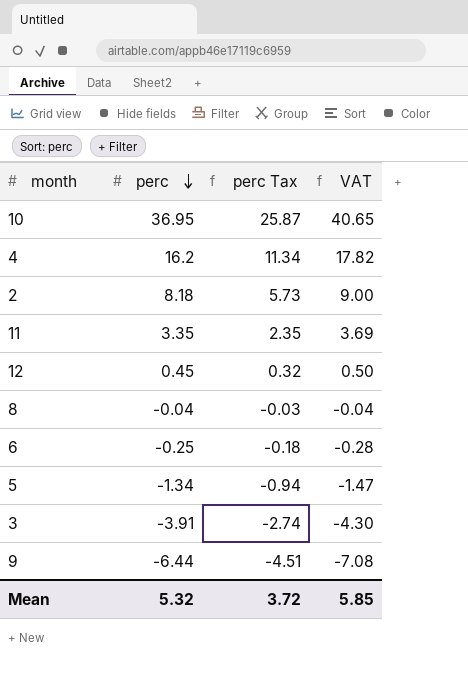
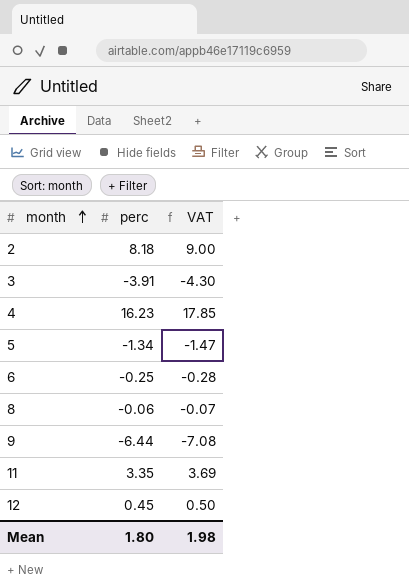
row order: perc descending -> month ascending
column perc Tax | formula: [perc] * 0.7 -> none
row 10: 36.95 | 25.87 | 40.65 -> none
4 | perc: 16.2 -> 16.23
4 | VAT: 17.82 -> 17.85
8 | perc: -0.04 -> -0.06
8 | VAT: -0.04 -> -0.07
Mean | perc: 5.32 -> 1.80
Mean | VAT: 5.85 -> 1.98

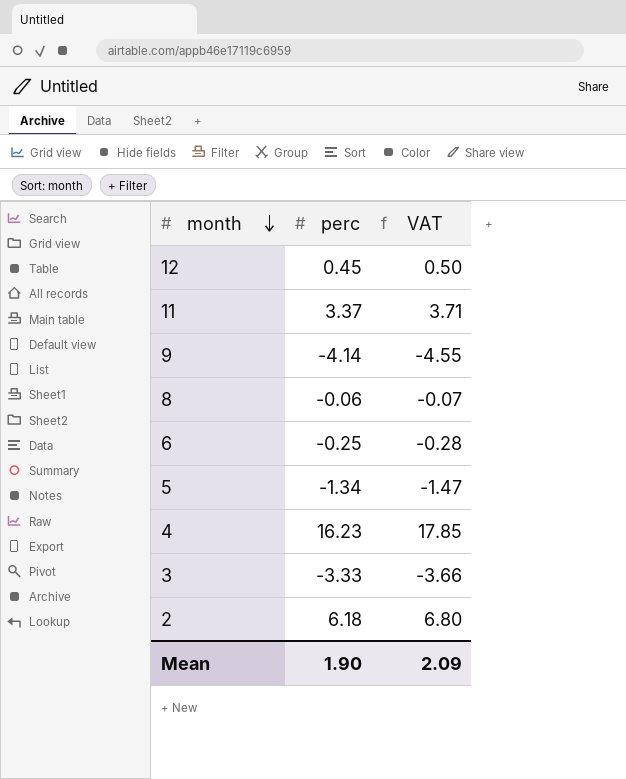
row order: month ascending -> month descending
11 | perc: 3.35 -> 3.37
11 | VAT: 3.69 -> 3.71
9 | perc: -6.44 -> -4.14
9 | VAT: -7.08 -> -4.55
3 | perc: -3.91 -> -3.33
3 | VAT: -4.30 -> -3.66
2 | perc: 8.18 -> 6.18
2 | VAT: 9.00 -> 6.80
Mean | perc: 1.80 -> 1.90
Mean | VAT: 1.98 -> 2.09

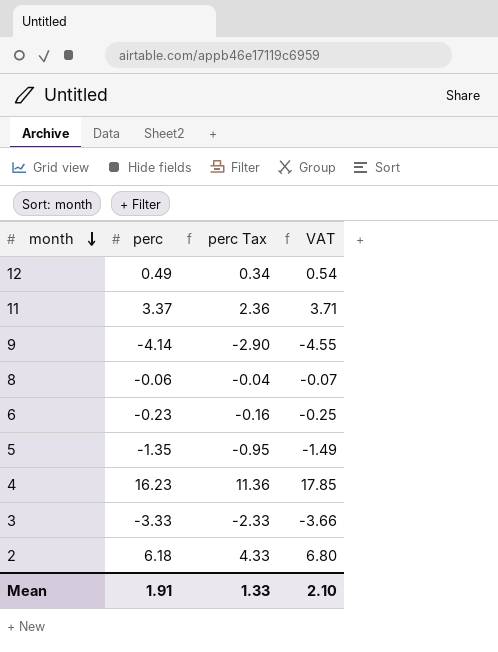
column perc Tax | formula: none -> [perc] * 0.7
12 | perc: 0.45 -> 0.49
12 | VAT: 0.50 -> 0.54
6 | perc: -0.25 -> -0.23
6 | VAT: -0.28 -> -0.25
5 | perc: -1.34 -> -1.35
5 | VAT: -1.47 -> -1.49
Mean | perc: 1.90 -> 1.91
Mean | VAT: 2.09 -> 2.10

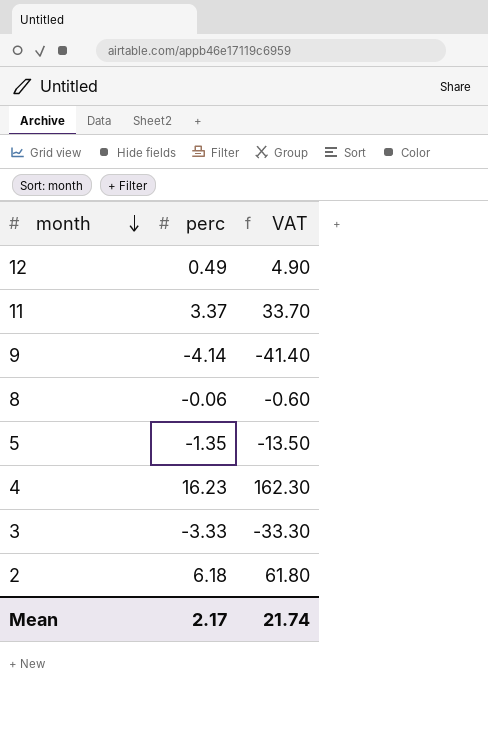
column perc Tax | formula: [perc] * 0.7 -> none
column VAT | formula: [perc] * 1.1 -> [perc] * 10
row 6: -0.23 | -0.16 | -0.25 -> none
Mean | perc: 1.91 -> 2.17
Mean | VAT: 2.10 -> 21.74

